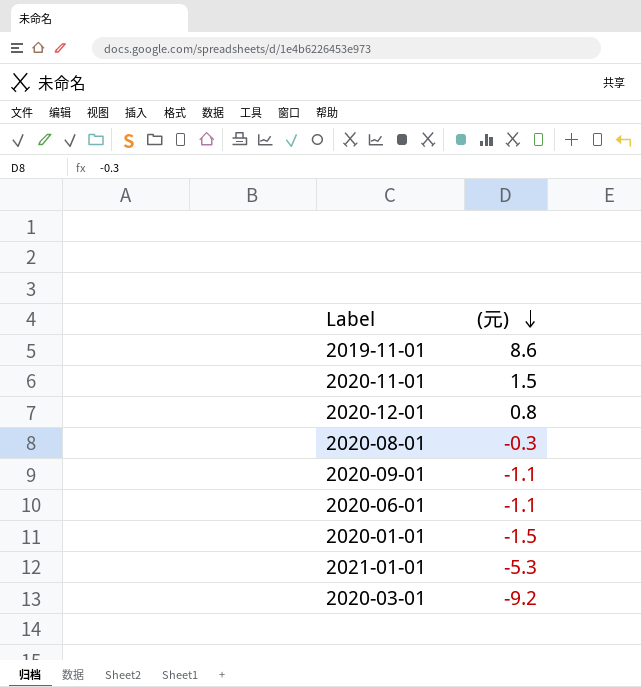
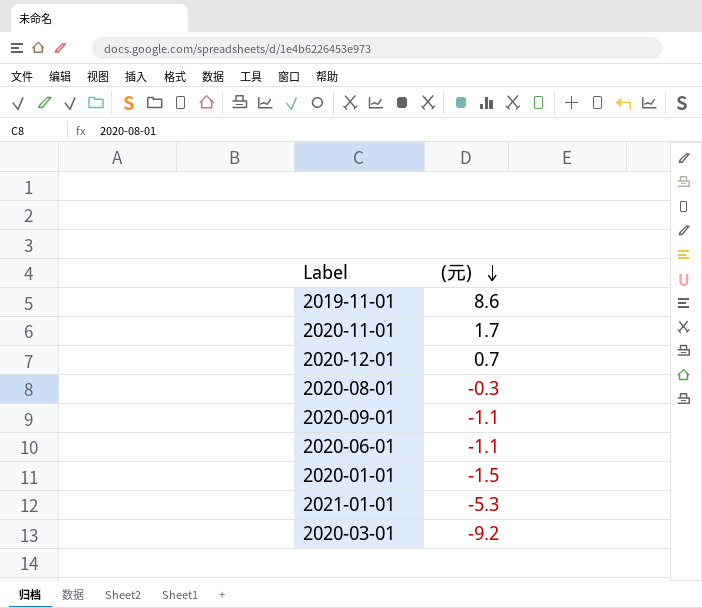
2020-11-01 | (元): 1.5 -> 1.7
2020-12-01 | (元): 0.8 -> 0.7

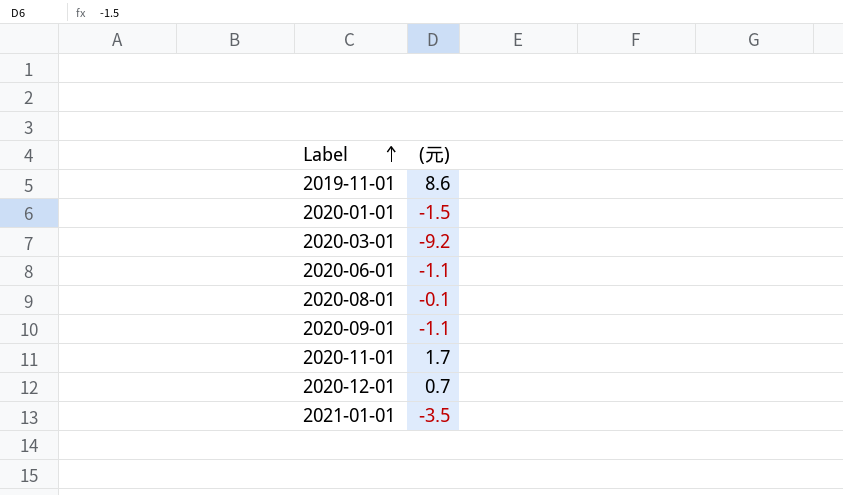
row order: (元) descending -> Label ascending
2020-08-01 | (元): -0.3 -> -0.1
2021-01-01 | (元): -5.3 -> -3.5

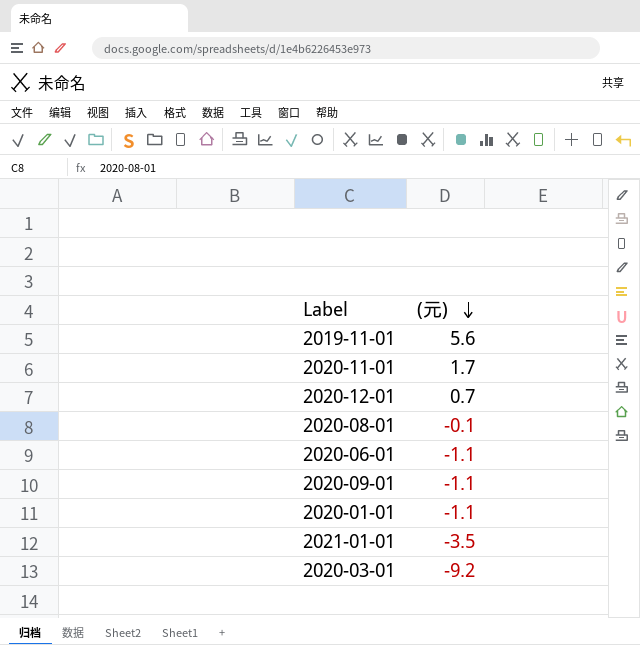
row order: Label ascending -> (元) descending
2019-11-01 | (元): 8.6 -> 5.6
2020-01-01 | (元): -1.5 -> -1.1

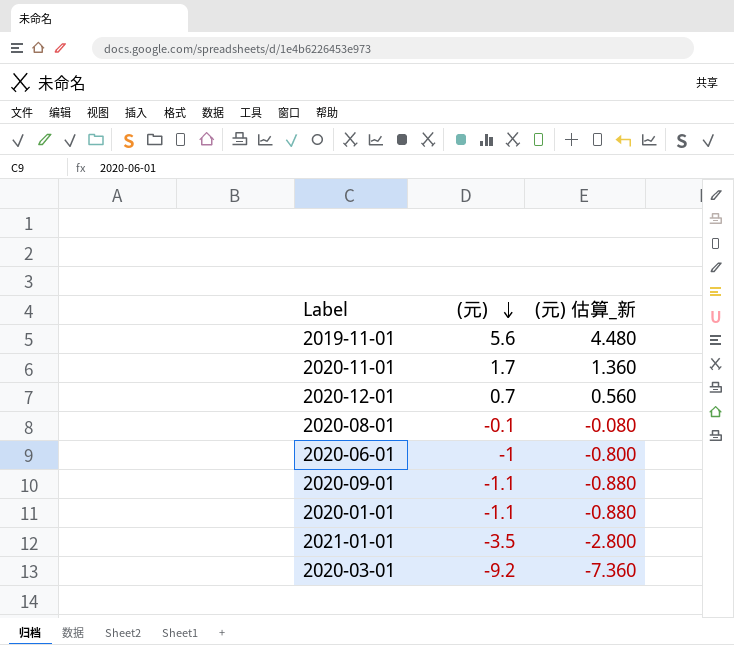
column (元) 估算_新 | formula: none -> [(元)] * 0.8
2020-06-01 | (元): -1.1 -> -1

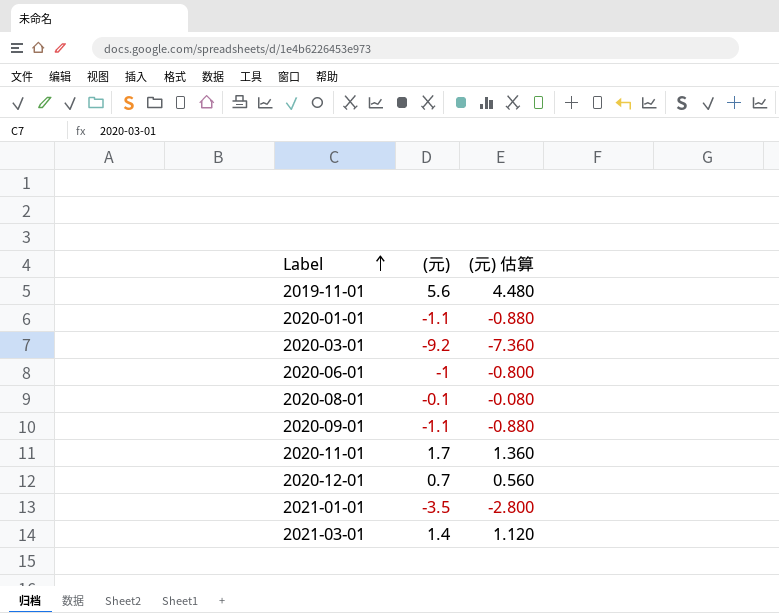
row order: (元) descending -> Label ascending
column name: (元) 估算_新 -> (元) 估算
row 2021-03-01: none -> 1.4 | 1.120

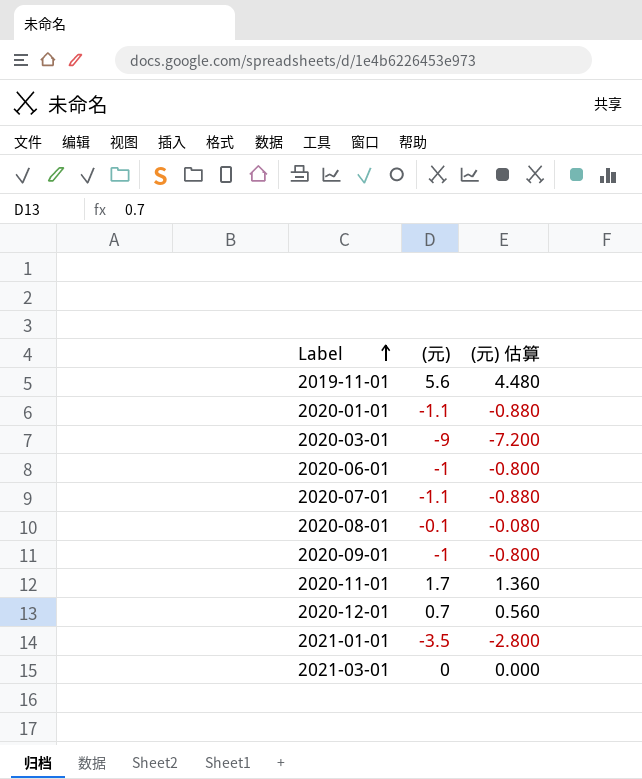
2020-03-01 | (元): -9.2 -> -9
2020-03-01 | (元) 估算: -7.360 -> -7.200
row 2020-07-01: none -> -1.1 | -0.880
2020-09-01 | (元): -1.1 -> -1
2020-09-01 | (元) 估算: -0.880 -> -0.800
2021-03-01 | (元): 1.4 -> 0
2021-03-01 | (元) 估算: 1.120 -> 0.000

